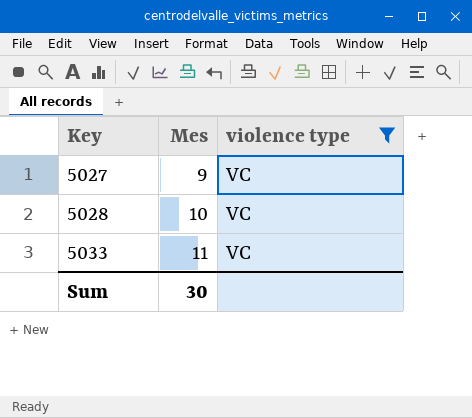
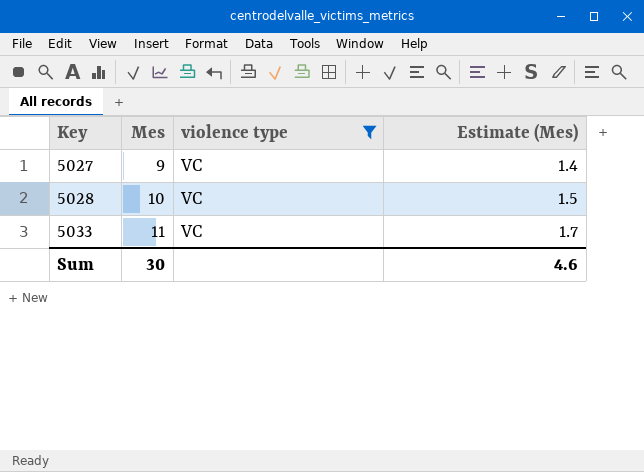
column Estimate (Mes) | formula: none -> [Mes] * 0.15

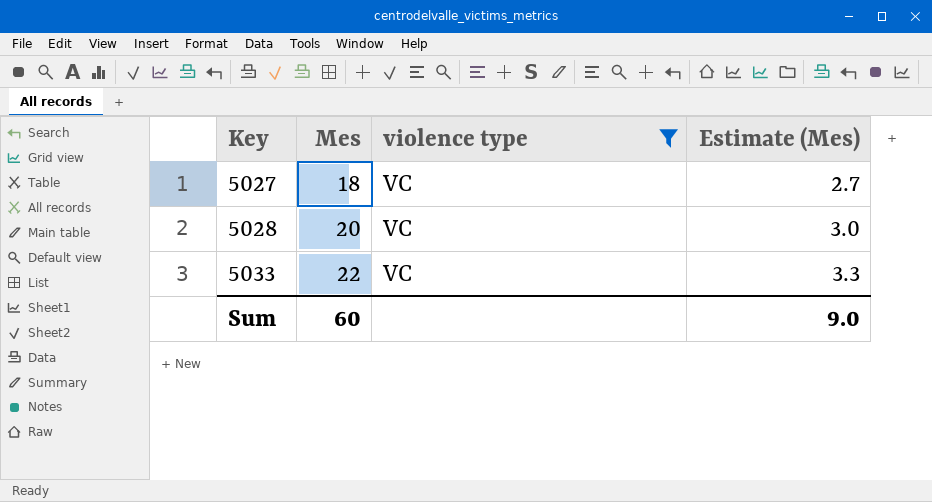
5027 | Mes: 9 -> 18
5027 | Estimate (Mes): 1.4 -> 2.7
5028 | Mes: 10 -> 20
5028 | Estimate (Mes): 1.5 -> 3.0
5033 | Mes: 11 -> 22
5033 | Estimate (Mes): 1.7 -> 3.3
Sum | Mes: 30 -> 60
Sum | Estimate (Mes): 4.6 -> 9.0

